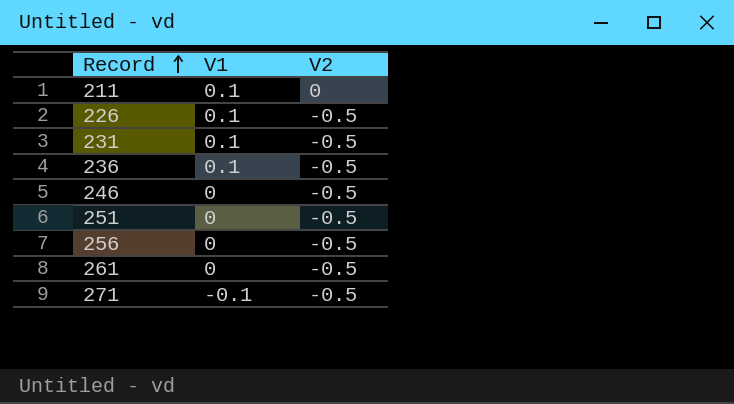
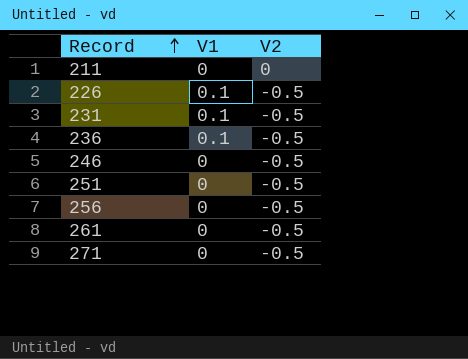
211 | V1: 0.1 -> 0
271 | V1: -0.1 -> 0

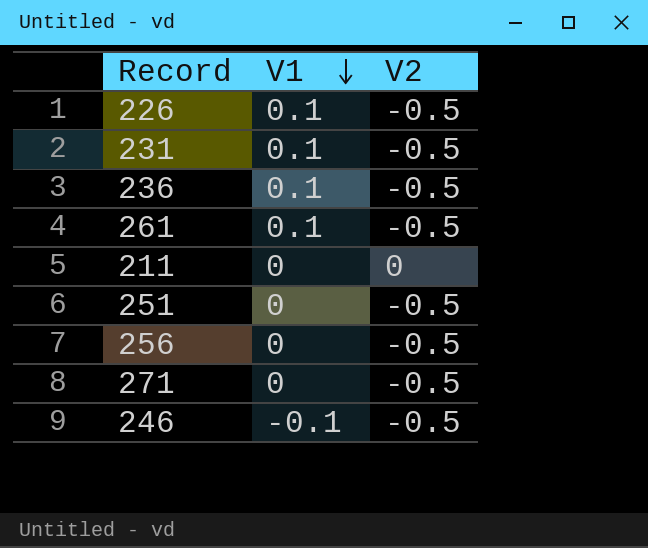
row order: Record ascending -> V1 descending
261 | V1: 0 -> 0.1
246 | V1: 0 -> -0.1

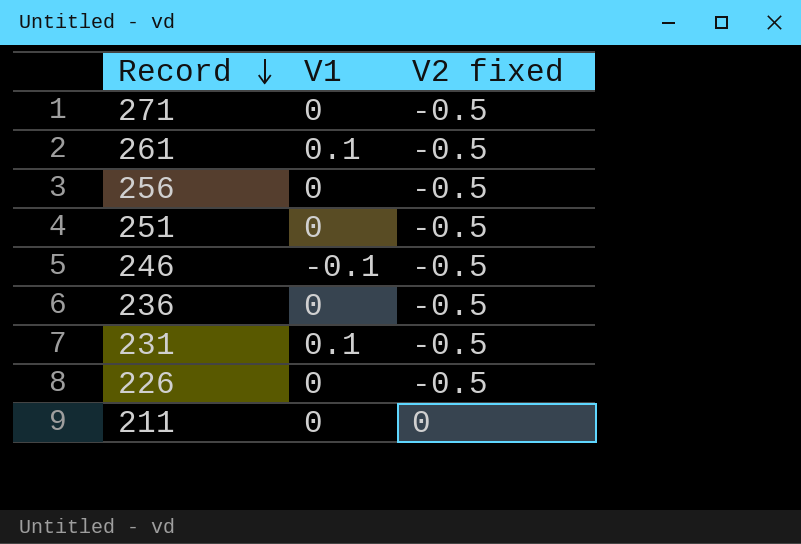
row order: V1 descending -> Record descending
column name: V2 -> V2 fixed
236 | V1: 0.1 -> 0
226 | V1: 0.1 -> 0

